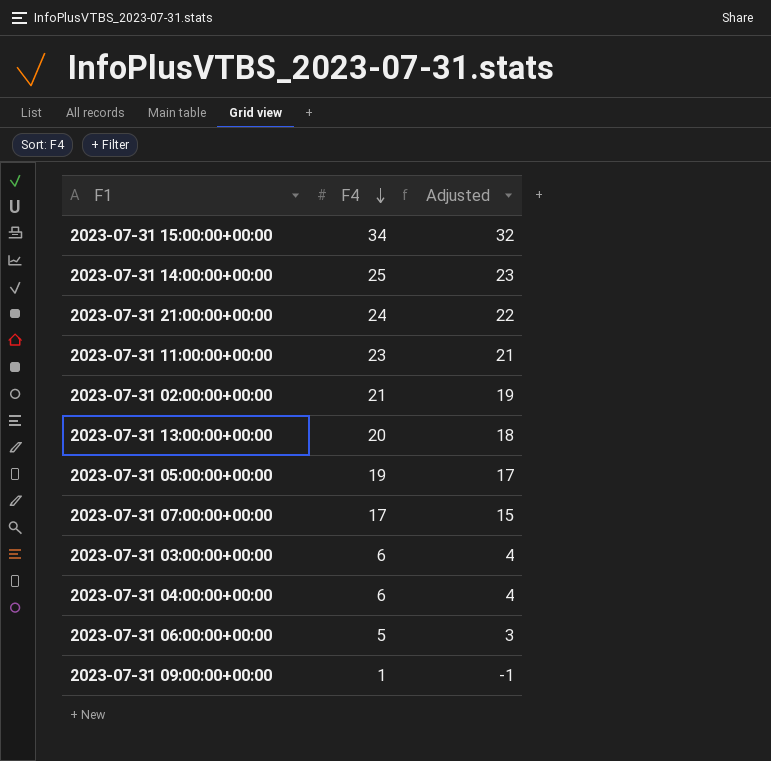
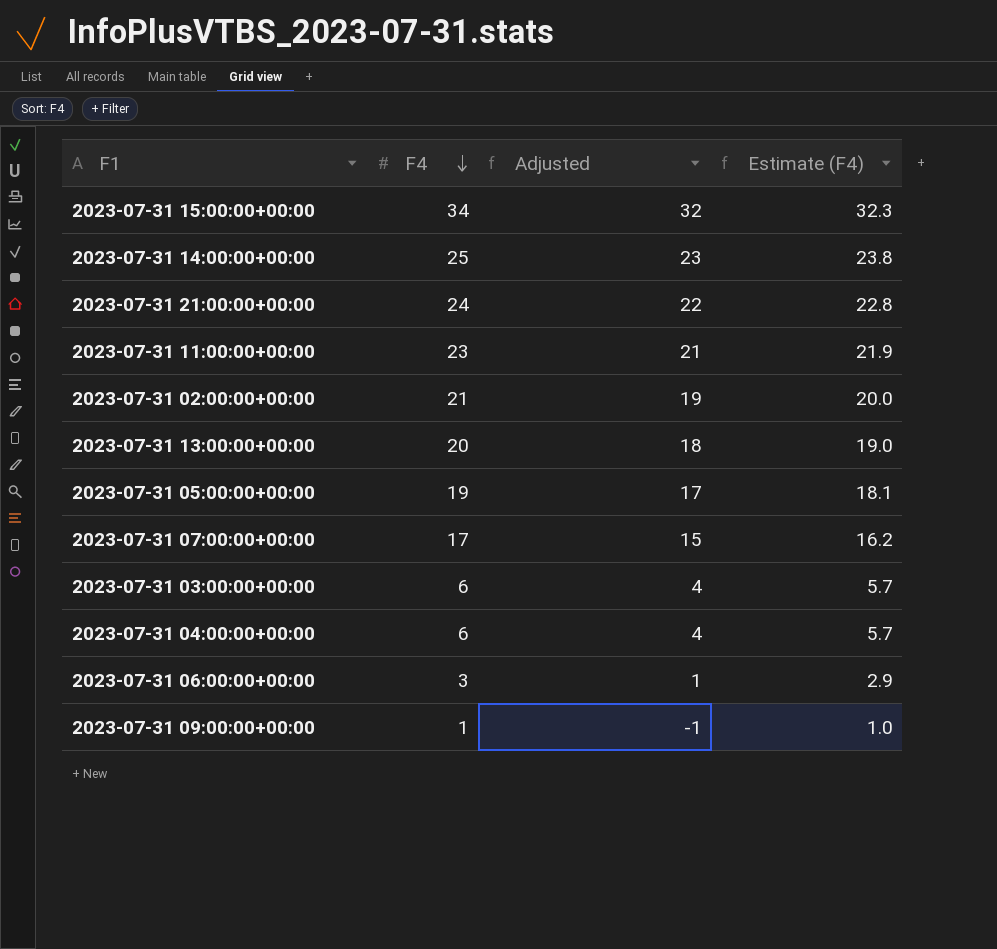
column Estimate (F4) | formula: none -> [F4] * 0.95
2023-07-31 06:00:00+00:00 | F4: 5 -> 3
2023-07-31 06:00:00+00:00 | Adjusted: 3 -> 1

